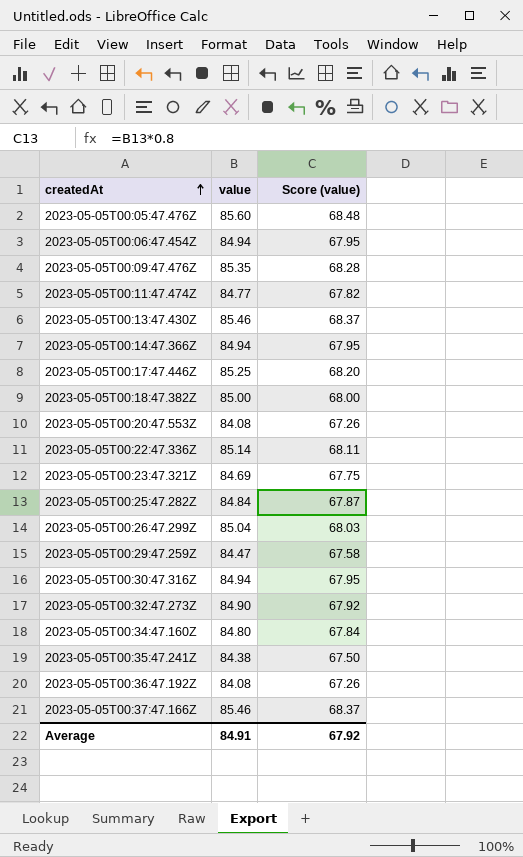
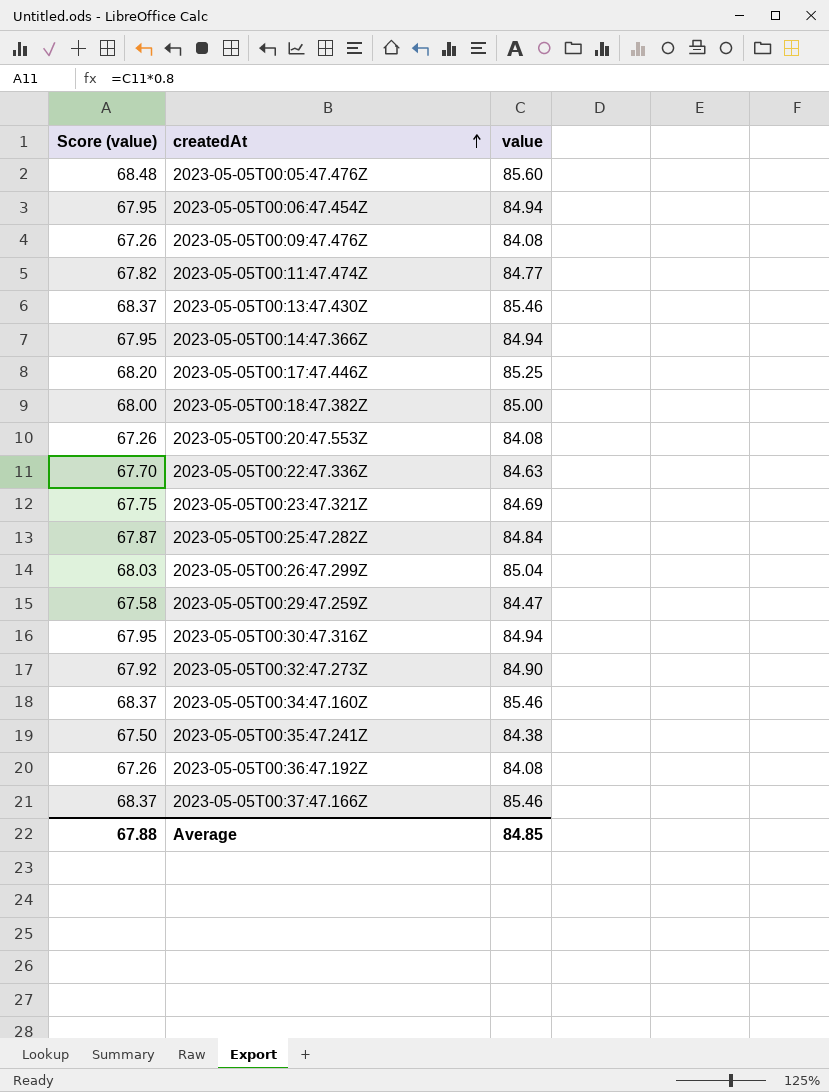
column Score (value) | position: 3 -> 1
2023-05-05T00:09:47.476Z | Score (value): 68.28 -> 67.26
2023-05-05T00:09:47.476Z | value: 85.35 -> 84.08
2023-05-05T00:22:47.336Z | Score (value): 68.11 -> 67.70
2023-05-05T00:22:47.336Z | value: 85.14 -> 84.63
2023-05-05T00:34:47.160Z | Score (value): 67.84 -> 68.37
2023-05-05T00:34:47.160Z | value: 84.80 -> 85.46
Average | Score (value): 67.92 -> 67.88
Average | value: 84.91 -> 84.85

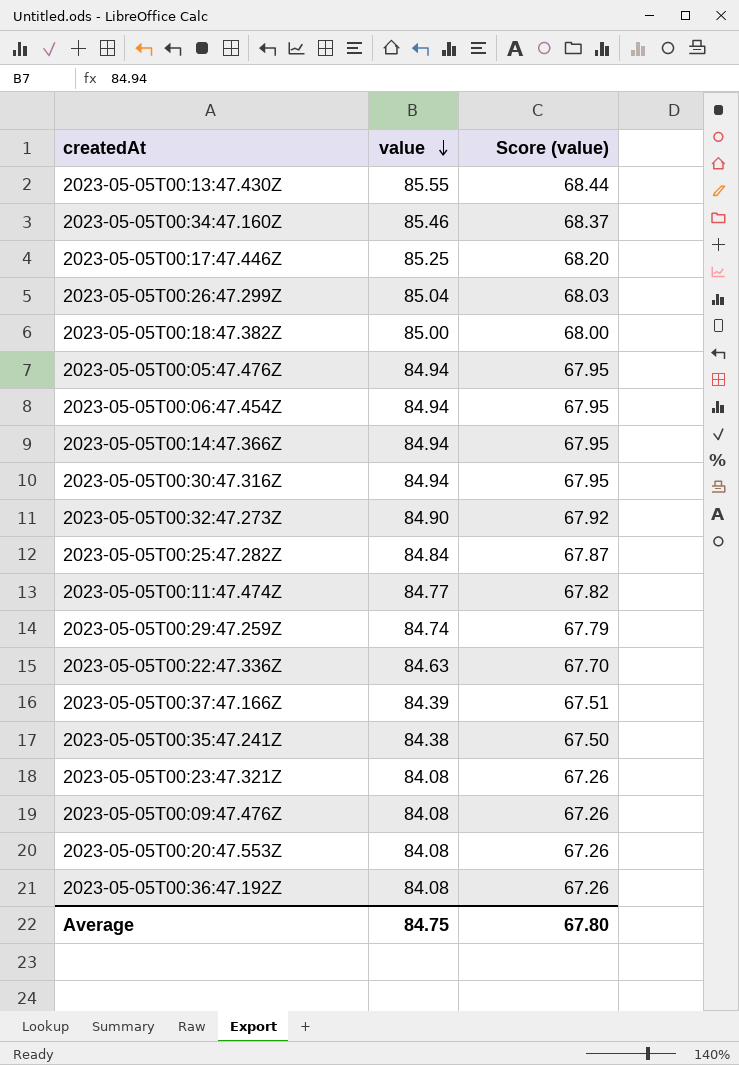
row order: createdAt ascending -> value descending
column Score (value) | position: 1 -> 3
2023-05-05T00:13:47.430Z | value: 85.46 -> 85.55
2023-05-05T00:13:47.430Z | Score (value): 68.37 -> 68.44
2023-05-05T00:05:47.476Z | value: 85.60 -> 84.94
2023-05-05T00:05:47.476Z | Score (value): 68.48 -> 67.95
2023-05-05T00:29:47.259Z | value: 84.47 -> 84.74
2023-05-05T00:29:47.259Z | Score (value): 67.58 -> 67.79
2023-05-05T00:37:47.166Z | value: 85.46 -> 84.39
2023-05-05T00:37:47.166Z | Score (value): 68.37 -> 67.51
2023-05-05T00:23:47.321Z | value: 84.69 -> 84.08
2023-05-05T00:23:47.321Z | Score (value): 67.75 -> 67.26
Average | value: 84.85 -> 84.75
Average | Score (value): 67.88 -> 67.80

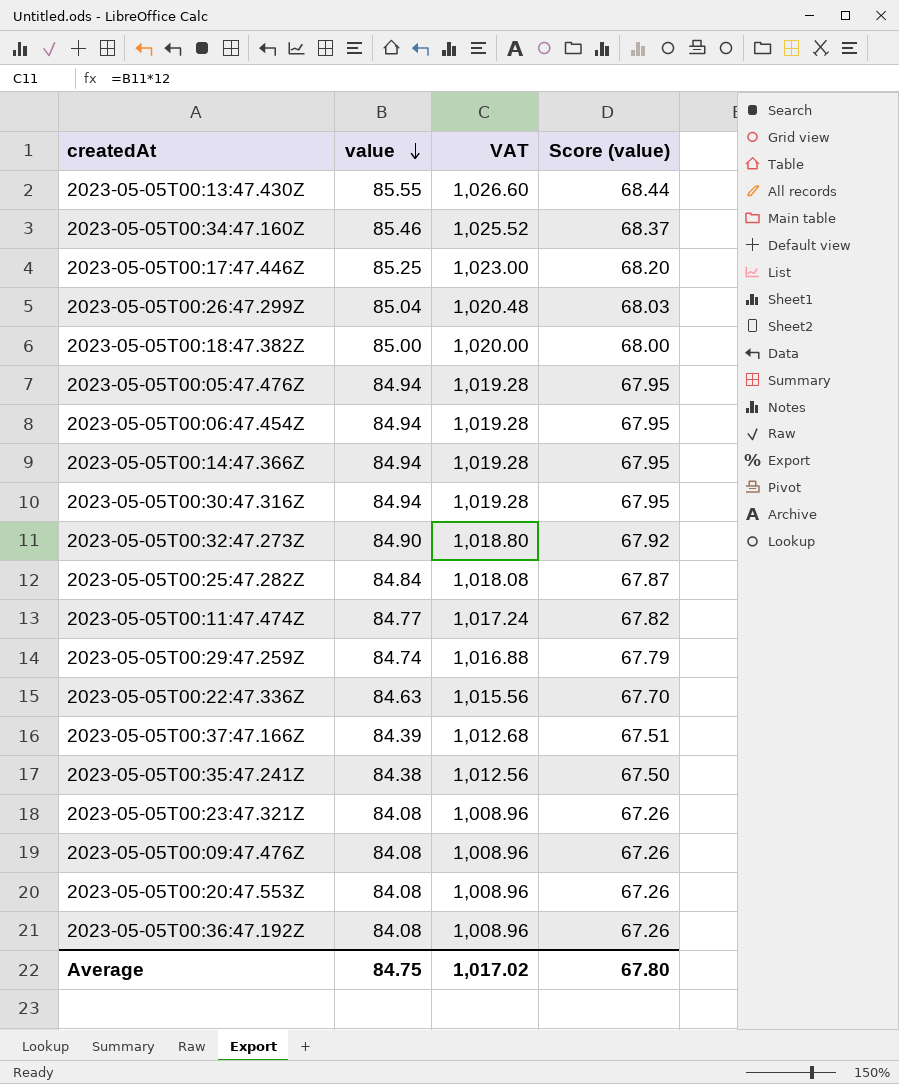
column VAT | formula: none -> [value] * 12

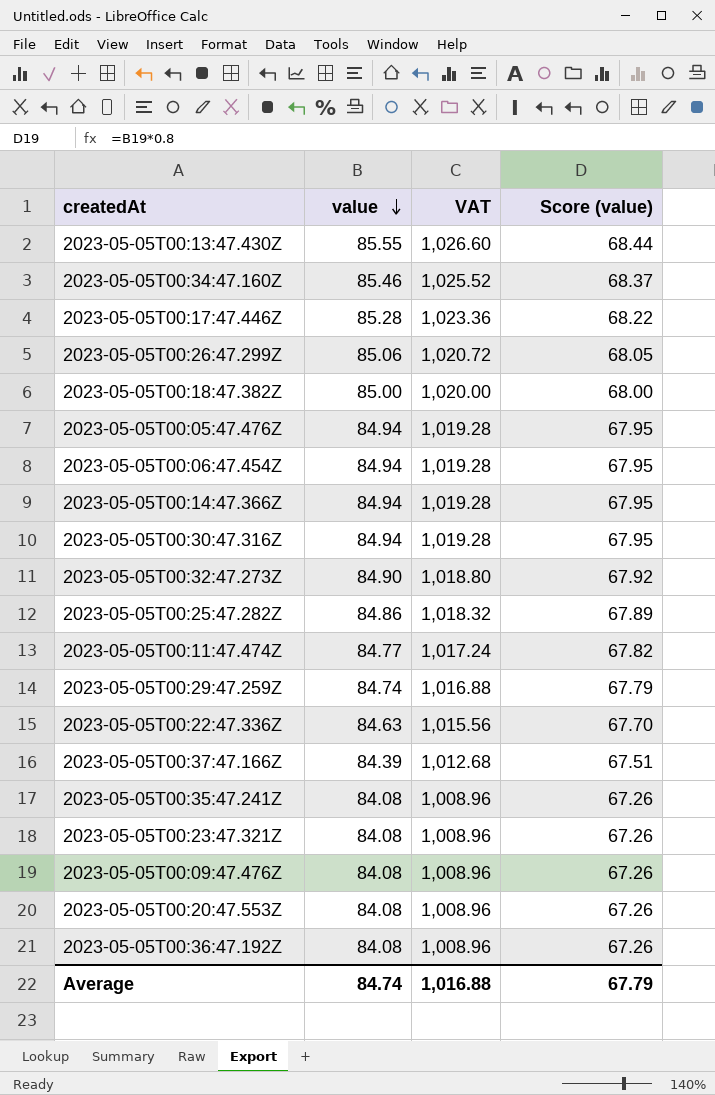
2023-05-05T00:17:47.446Z | value: 85.25 -> 85.28
2023-05-05T00:17:47.446Z | VAT: 1,023.00 -> 1,023.36
2023-05-05T00:17:47.446Z | Score (value): 68.20 -> 68.22
2023-05-05T00:26:47.299Z | value: 85.04 -> 85.06
2023-05-05T00:26:47.299Z | VAT: 1,020.48 -> 1,020.72
2023-05-05T00:26:47.299Z | Score (value): 68.03 -> 68.05
2023-05-05T00:25:47.282Z | value: 84.84 -> 84.86
2023-05-05T00:25:47.282Z | VAT: 1,018.08 -> 1,018.32
2023-05-05T00:25:47.282Z | Score (value): 67.87 -> 67.89
2023-05-05T00:35:47.241Z | value: 84.38 -> 84.08
2023-05-05T00:35:47.241Z | VAT: 1,012.56 -> 1,008.96
2023-05-05T00:35:47.241Z | Score (value): 67.50 -> 67.26
Average | value: 84.75 -> 84.74
Average | VAT: 1,017.02 -> 1,016.88
Average | Score (value): 67.80 -> 67.79

